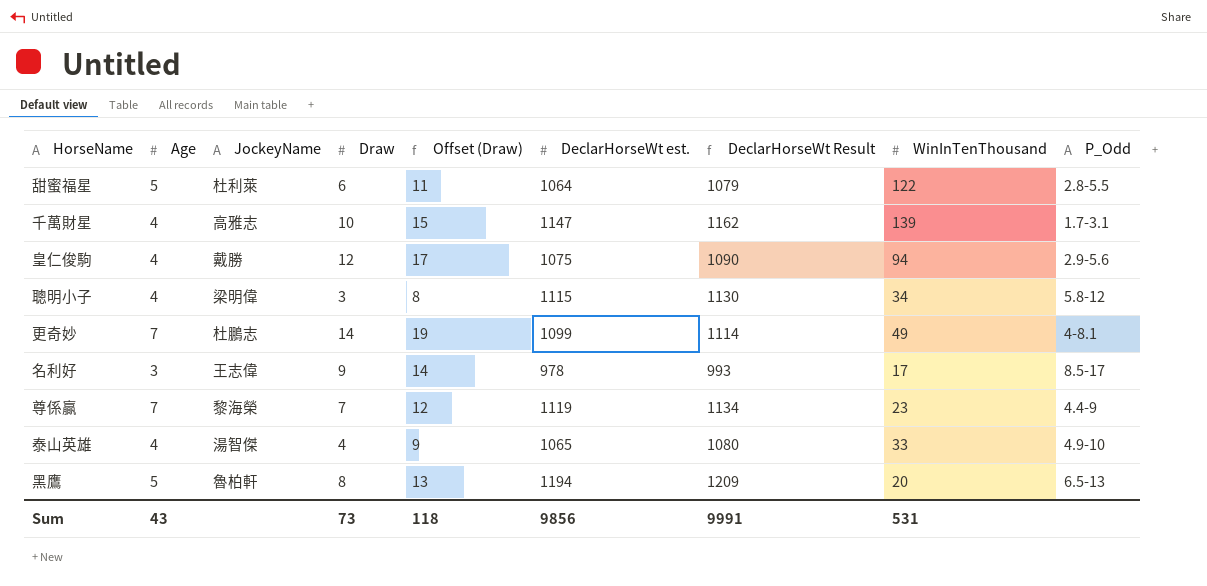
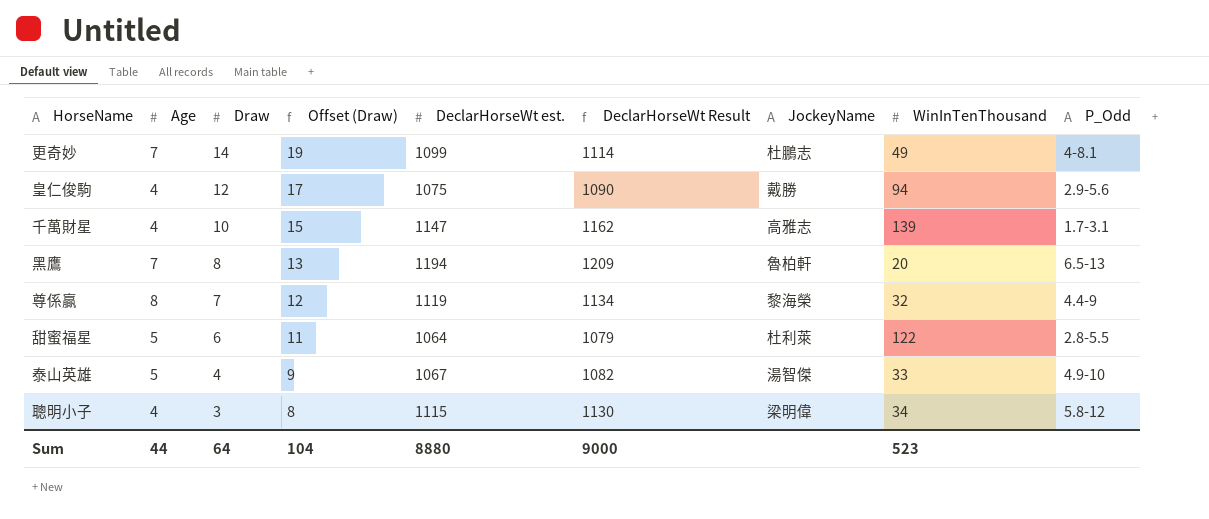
row order: none -> Draw descending
column JockeyName | position: 3 -> 7
row 名利好: 3 | 王志偉 | 9 | 14 | 978 | 993 | 17 | 8.5-17 -> none
黑鷹 | Age: 5 -> 7
尊係贏 | Age: 7 -> 8
尊係贏 | WinInTenThousand: 23 -> 32
泰山英雄 | Age: 4 -> 5
泰山英雄 | DeclarHorseWt est.: 1065 -> 1067
泰山英雄 | DeclarHorseWt Result: 1080 -> 1082
Sum | Age: 43 -> 44
Sum | Draw: 73 -> 64
Sum | Offset (Draw): 118 -> 104
Sum | DeclarHorseWt est.: 9856 -> 8880
Sum | DeclarHorseWt Result: 9991 -> 9000
Sum | WinInTenThousand: 531 -> 523

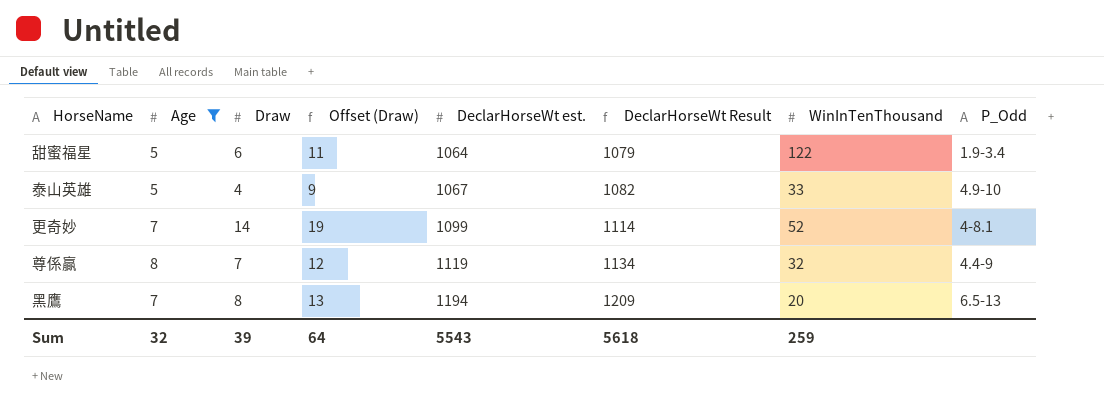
filter: none -> Age != 4
row order: Draw descending -> DeclarHorseWt est. ascending
column JockeyName | position: 7 -> none
甜蜜福星 | P_Odd: 2.8-5.5 -> 1.9-3.4
更奇妙 | WinInTenThousand: 49 -> 52
Sum | Age: 44 -> 32
Sum | Draw: 64 -> 39
Sum | Offset (Draw): 104 -> 64
Sum | DeclarHorseWt est.: 8880 -> 5543
Sum | DeclarHorseWt Result: 9000 -> 5618
Sum | WinInTenThousand: 523 -> 259

